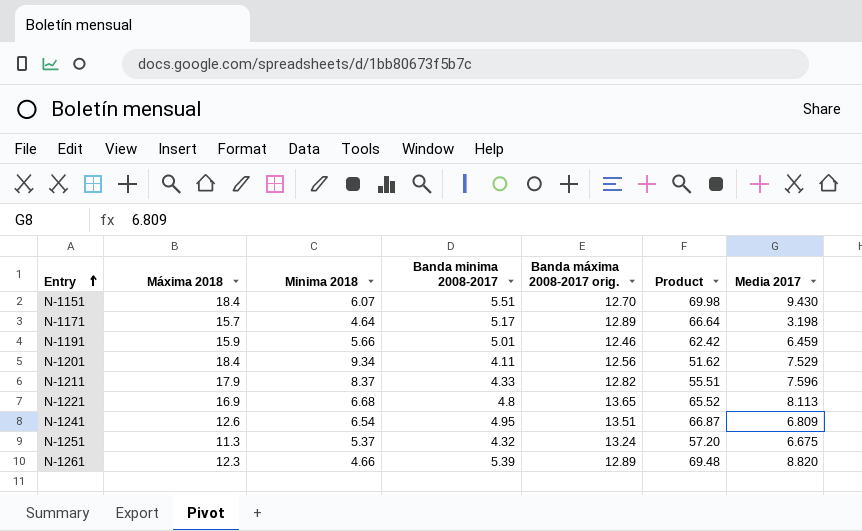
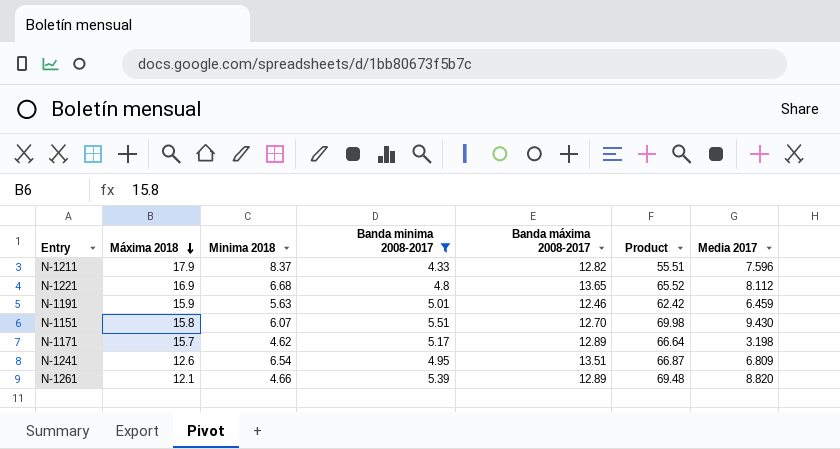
filter: none -> Banda minima 2008-2017 >= 4.33
row order: Entry ascending -> Máxima 2018 descending
column name: Banda máxima 2008-2017 orig. -> Banda máxima 2008-2017
N-1221 | Media 2017: 8.113 -> 8.112
N-1191 | Minima 2018: 5.66 -> 5.63
N-1151 | Máxima 2018: 18.4 -> 15.8
N-1171 | Minima 2018: 4.64 -> 4.62
N-1261 | Máxima 2018: 12.3 -> 12.1

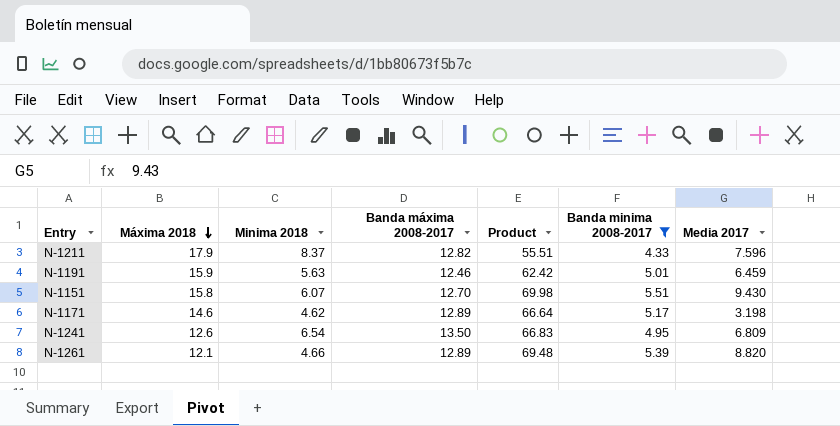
column Banda minima 2008-2017 | position: 4 -> 6
row N-1221: 16.9 | 6.68 | 4.8 | 13.65 | 65.52 | 8.112 -> none
N-1171 | Máxima 2018: 15.7 -> 14.6
N-1241 | Banda máxima 2008-2017: 13.51 -> 13.50
N-1241 | Product: 66.87 -> 66.83

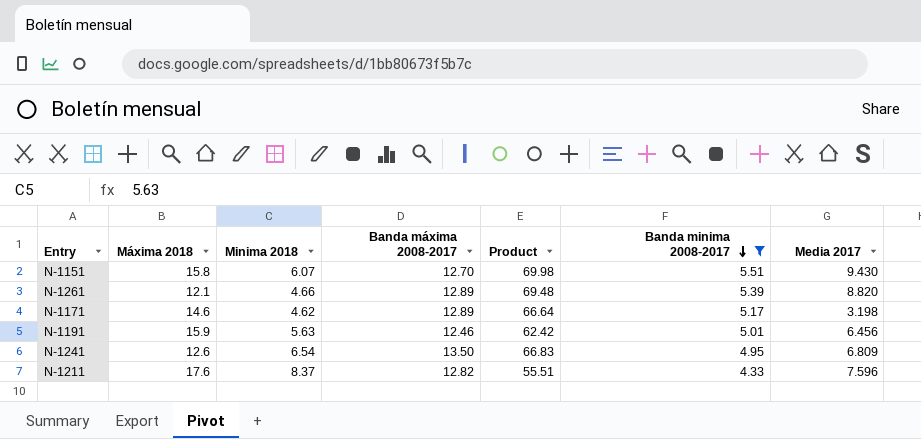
row order: Máxima 2018 descending -> Banda minima 2008-2017 descending
N-1191 | Media 2017: 6.459 -> 6.456
N-1211 | Máxima 2018: 17.9 -> 17.6

